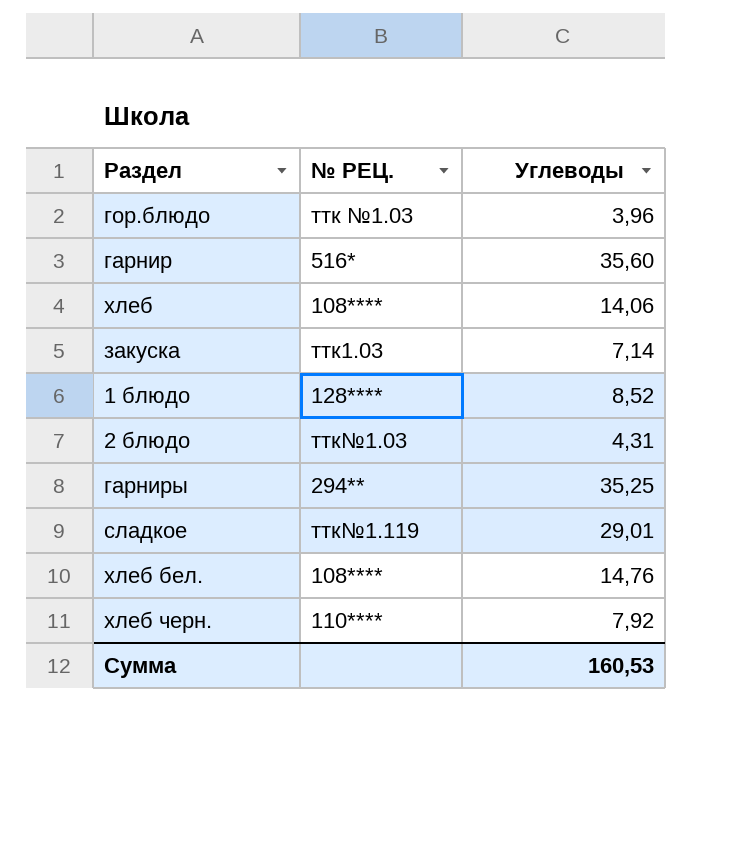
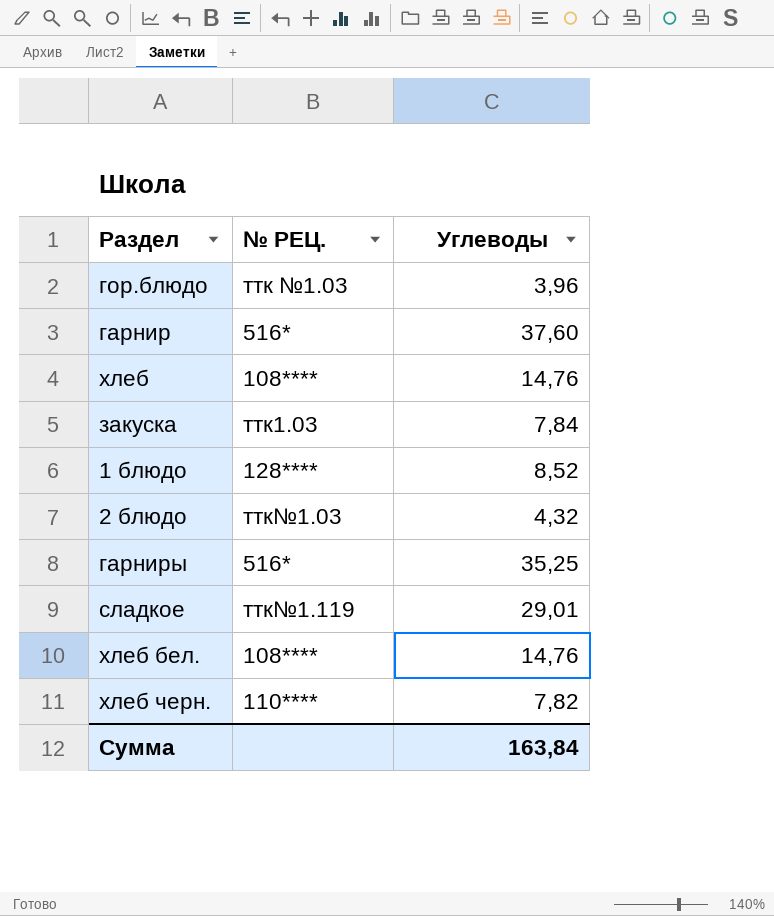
гарнир | Углеводы: 35,60 -> 37,60
хлеб | Углеводы: 14,06 -> 14,76
закуска | Углеводы: 7,14 -> 7,84
2 блюдо | Углеводы: 4,31 -> 4,32
гарниры | № РЕЦ.: 294** -> 516*
хлеб черн. | Углеводы: 7,92 -> 7,82
Сумма | Углеводы: 160,53 -> 163,84

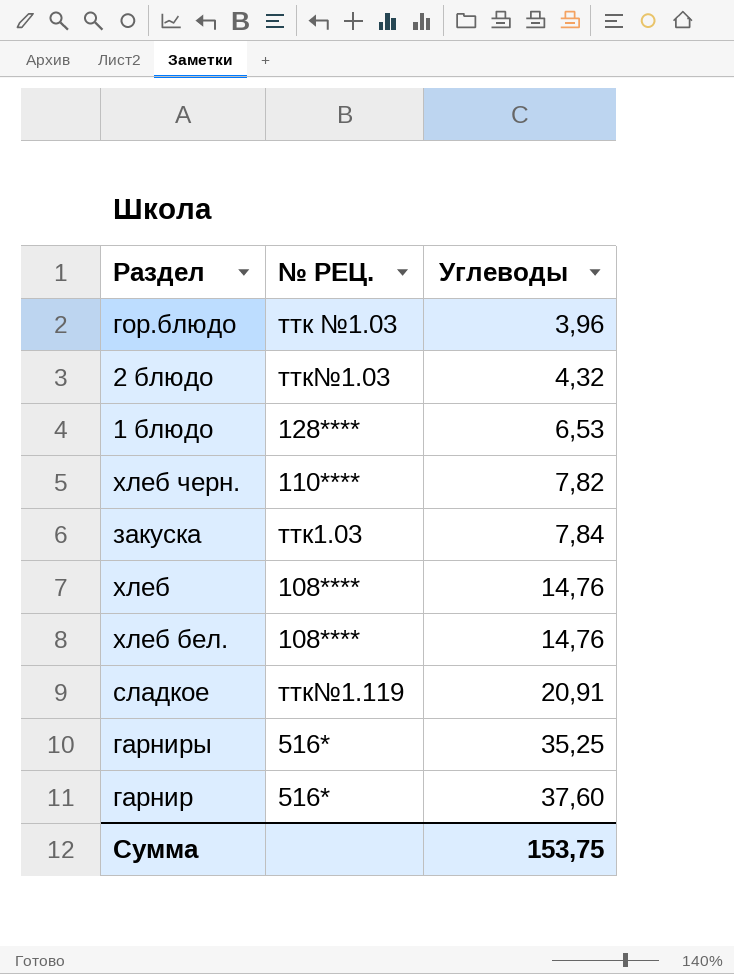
row order: none -> Углеводы ascending
1 блюдо | Углеводы: 8,52 -> 6,53
сладкое | Углеводы: 29,01 -> 20,91
Сумма | Углеводы: 163,84 -> 153,75

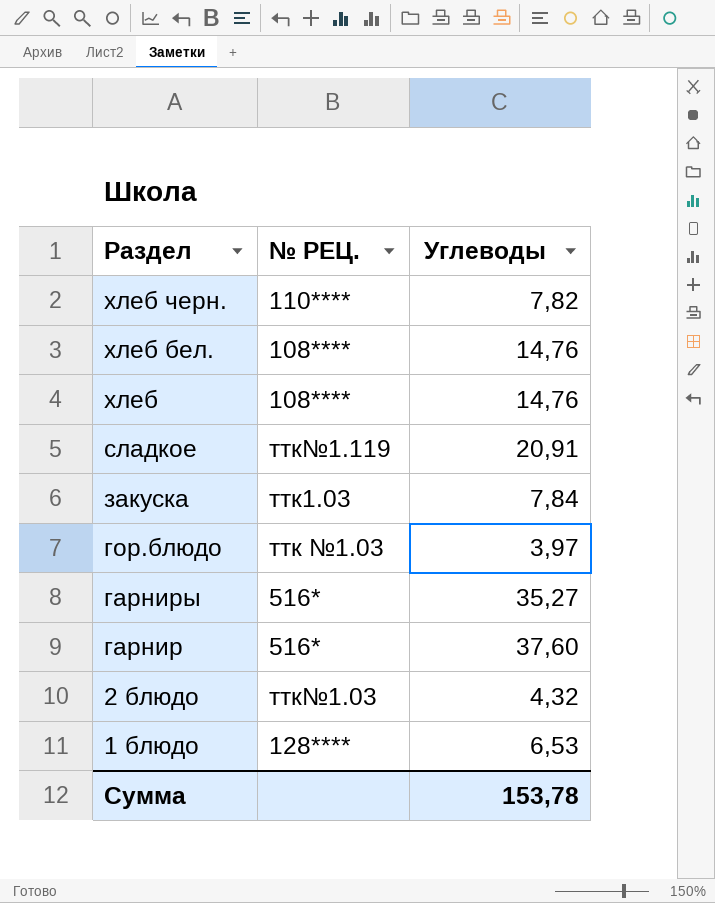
row order: Углеводы ascending -> Раздел descending
гор.блюдо | Углеводы: 3,96 -> 3,97
гарниры | Углеводы: 35,25 -> 35,27
Сумма | Углеводы: 153,75 -> 153,78

